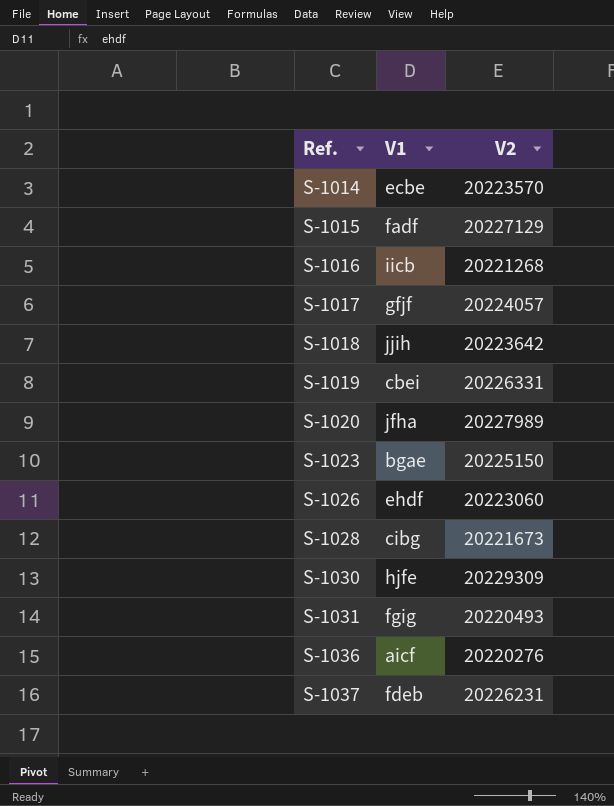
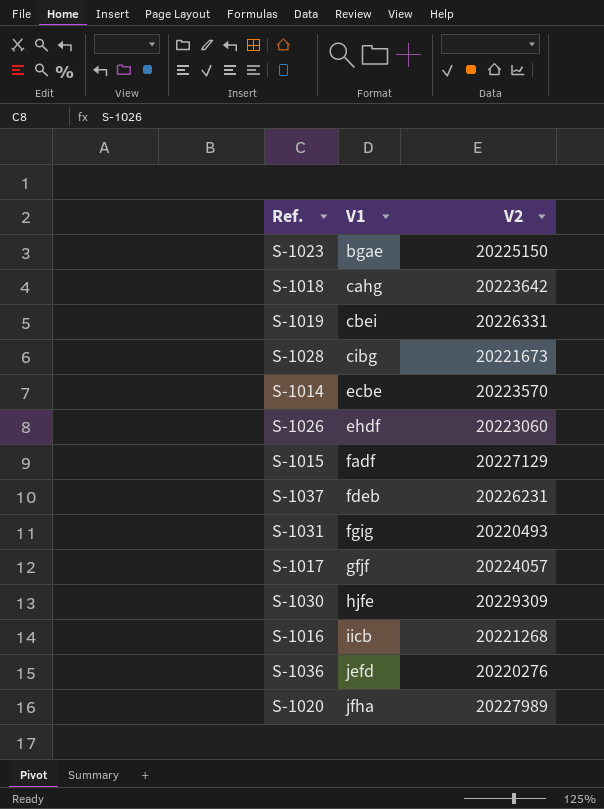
row order: Ref. ascending -> V1 ascending
S-1018 | V1: jjih -> cahg
S-1036 | V1: aicf -> jefd

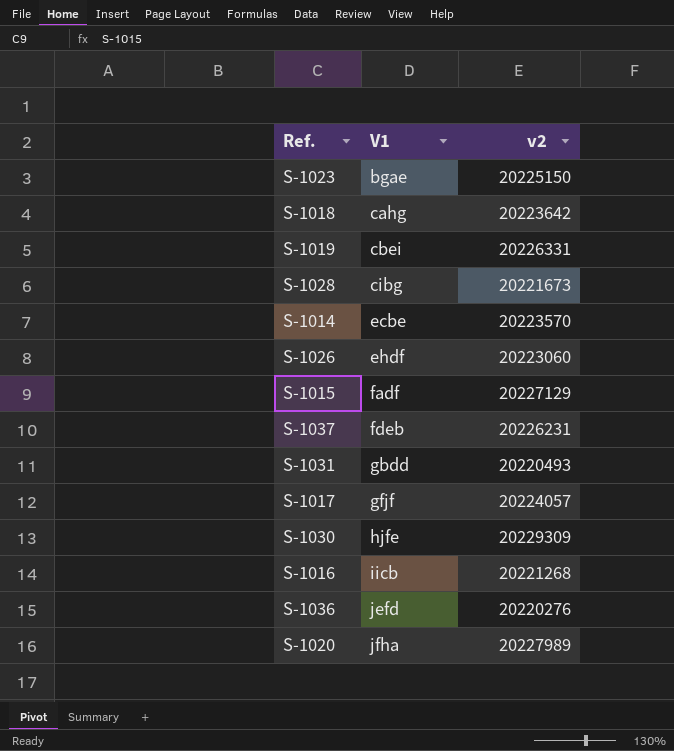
column name: V2 -> v2
S-1031 | V1: fgig -> gbdd

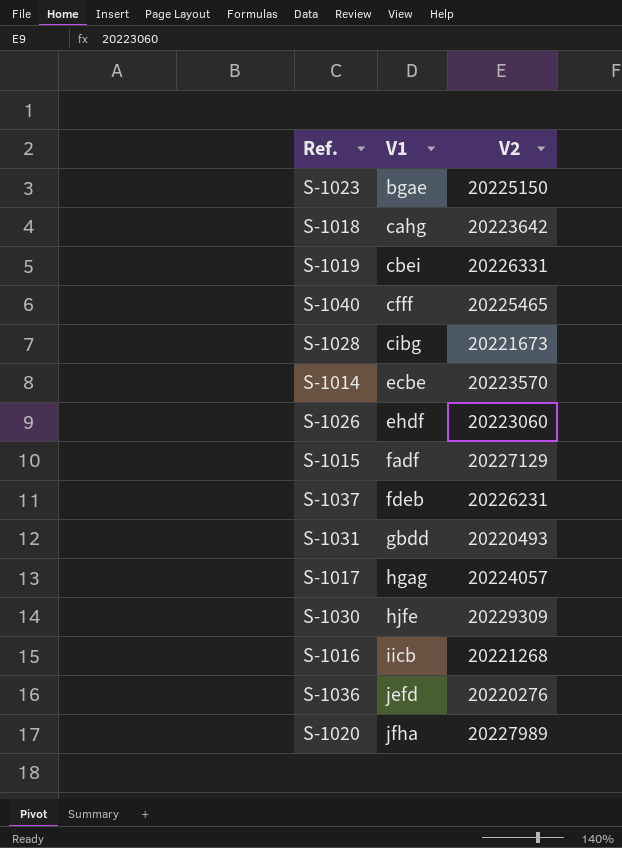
column name: v2 -> V2
row S-1040: none -> cfff | 20225465
S-1017 | V1: gfjf -> hgag

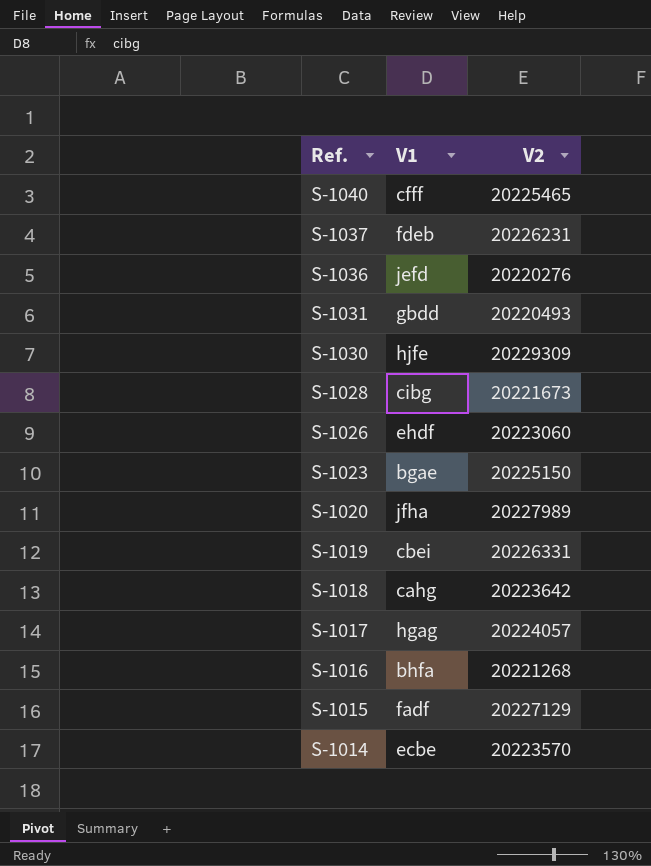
row order: V1 ascending -> Ref. descending
S-1016 | V1: iicb -> bhfa

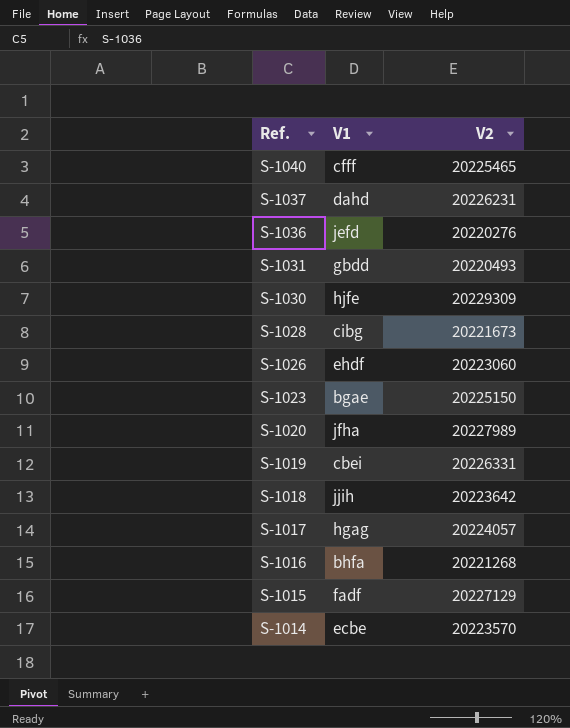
S-1037 | V1: fdeb -> dahd
S-1018 | V1: cahg -> jjih

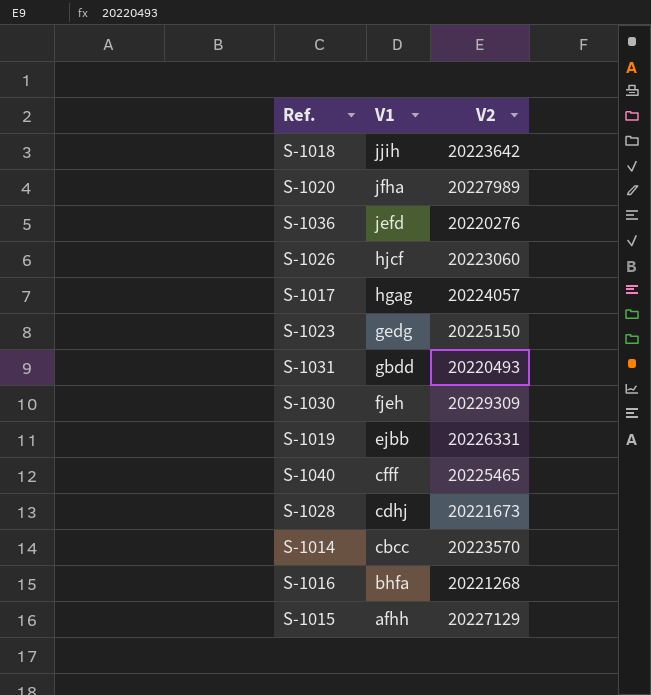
row order: Ref. descending -> V1 descending
row S-1037: dahd | 20226231 -> none
S-1026 | V1: ehdf -> hjcf
S-1023 | V1: bgae -> gedg
S-1030 | V1: hjfe -> fjeh
S-1019 | V1: cbei -> ejbb
S-1028 | V1: cibg -> cdhj
S-1014 | V1: ecbe -> cbcc
S-1015 | V1: fadf -> afhh

